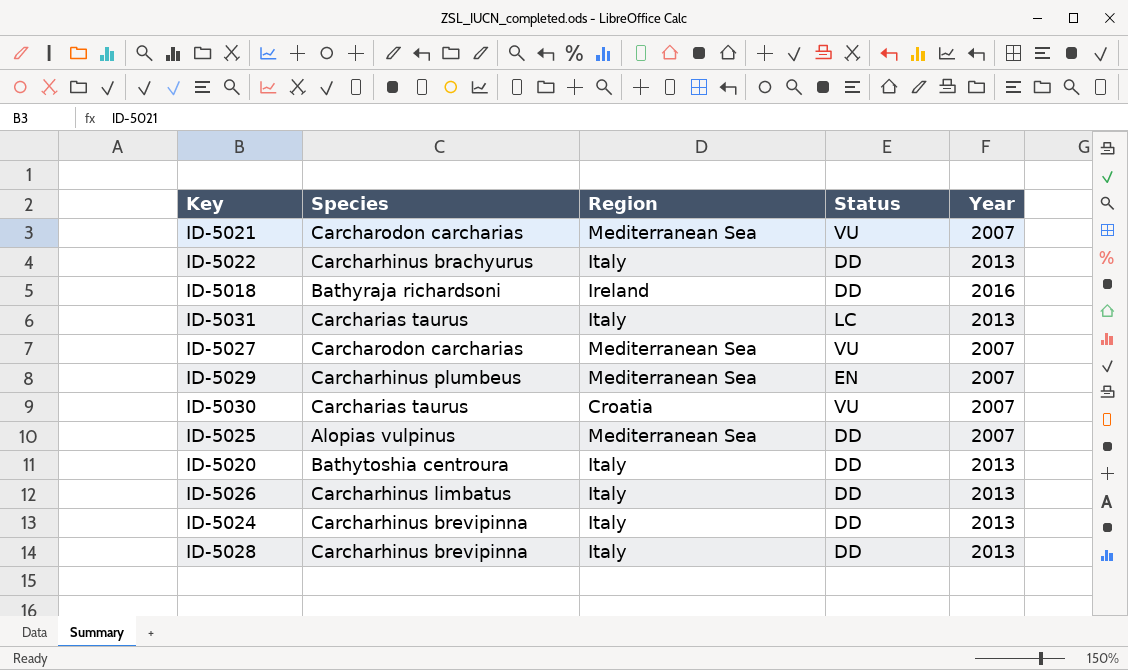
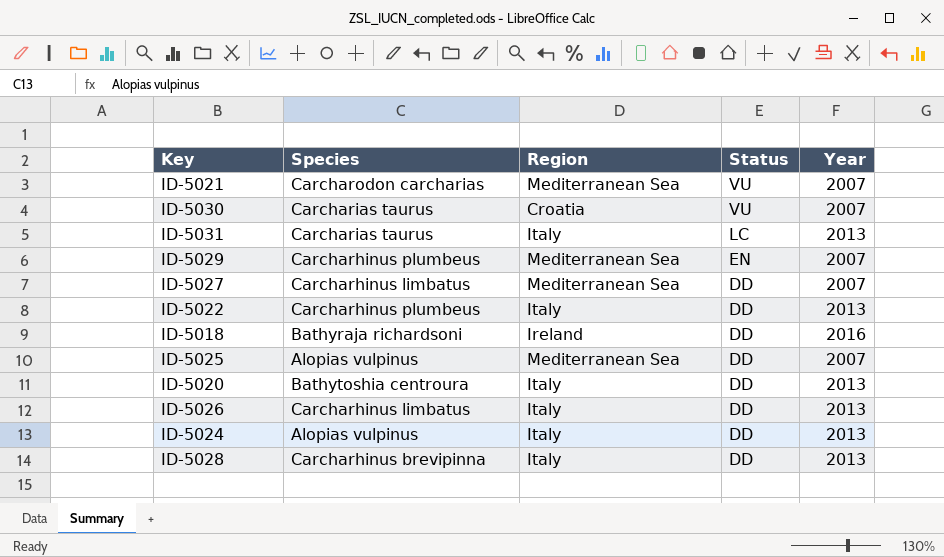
row order: none -> Status descending
ID-5027 | Species: Carcharodon carcharias -> Carcharhinus limbatus
ID-5027 | Status: VU -> DD
ID-5022 | Species: Carcharhinus brachyurus -> Carcharhinus plumbeus
ID-5024 | Species: Carcharhinus brevipinna -> Alopias vulpinus

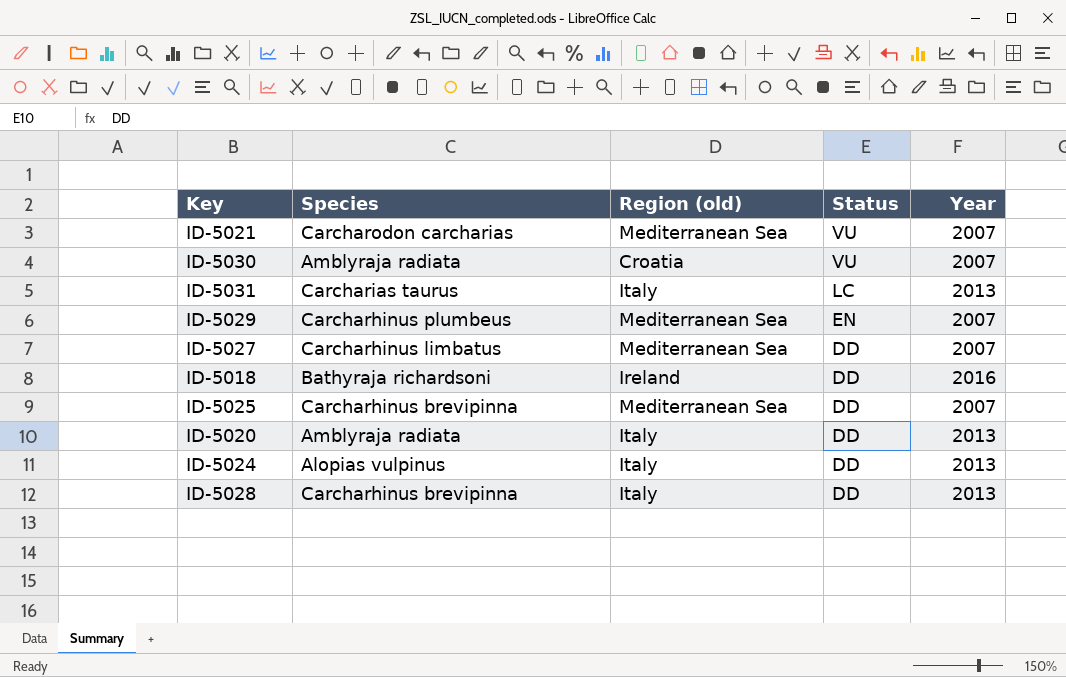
column name: Region -> Region (old)
row ID-5022: Carcharhinus plumbeus | Italy | DD | 2013 -> none
row ID-5026: Carcharhinus limbatus | Italy | DD | 2013 -> none
ID-5030 | Species: Carcharias taurus -> Amblyraja radiata
ID-5025 | Species: Alopias vulpinus -> Carcharhinus brevipinna
ID-5020 | Species: Bathytoshia centroura -> Amblyraja radiata

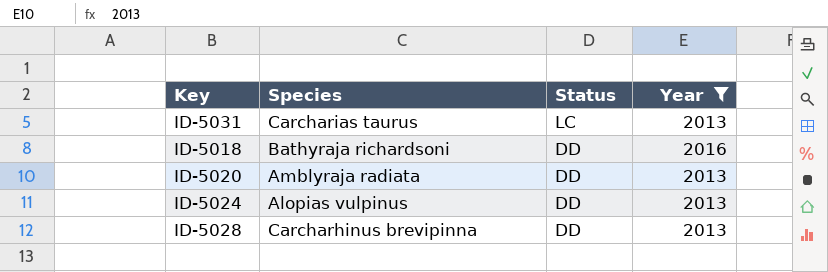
filter: none -> Year != 2007
column Region (old) | position: 3 -> none

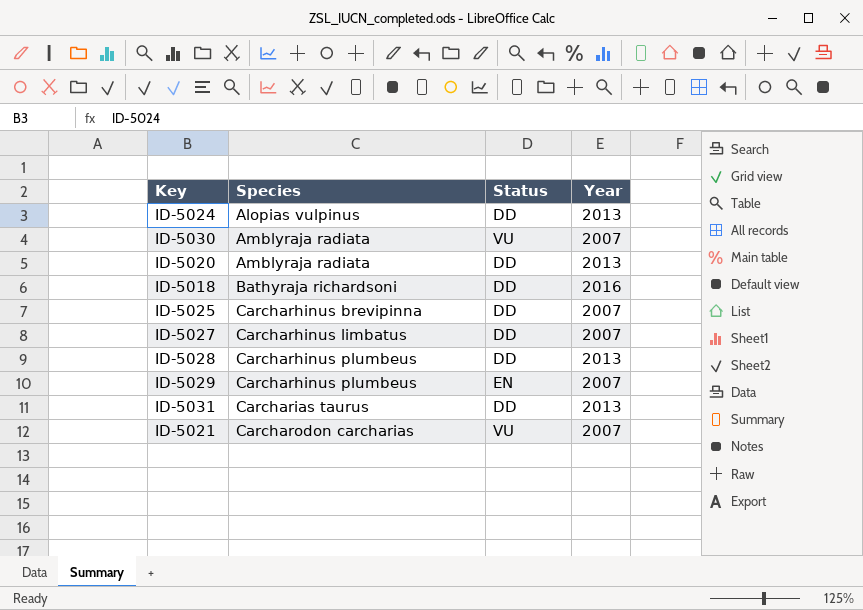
filter: Year != 2007 -> none
row order: Status descending -> Species ascending
ID-5028 | Species: Carcharhinus brevipinna -> Carcharhinus plumbeus
ID-5031 | Status: LC -> DD

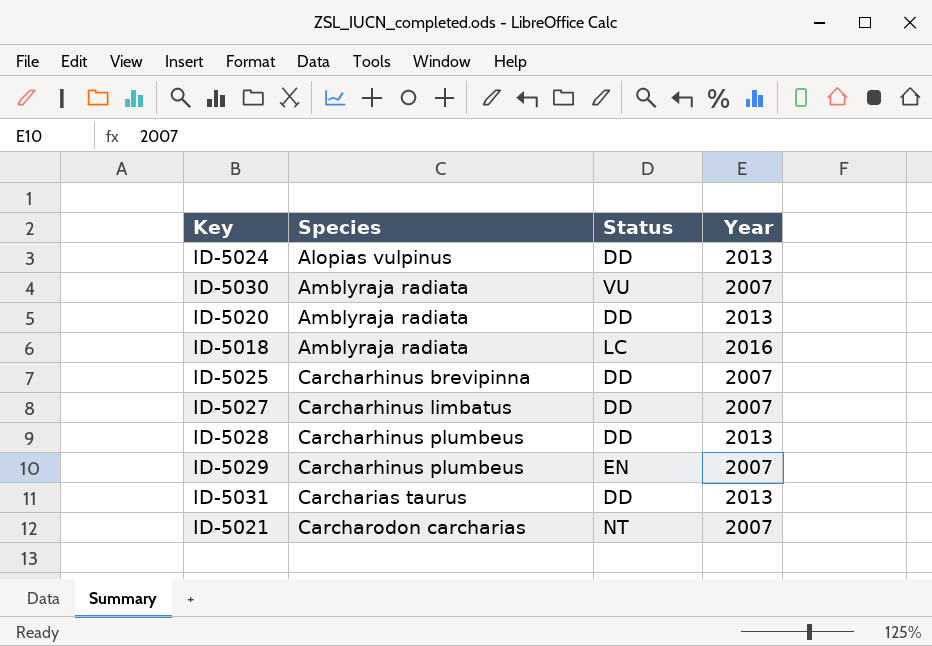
ID-5018 | Species: Bathyraja richardsoni -> Amblyraja radiata
ID-5018 | Status: DD -> LC
ID-5021 | Status: VU -> NT

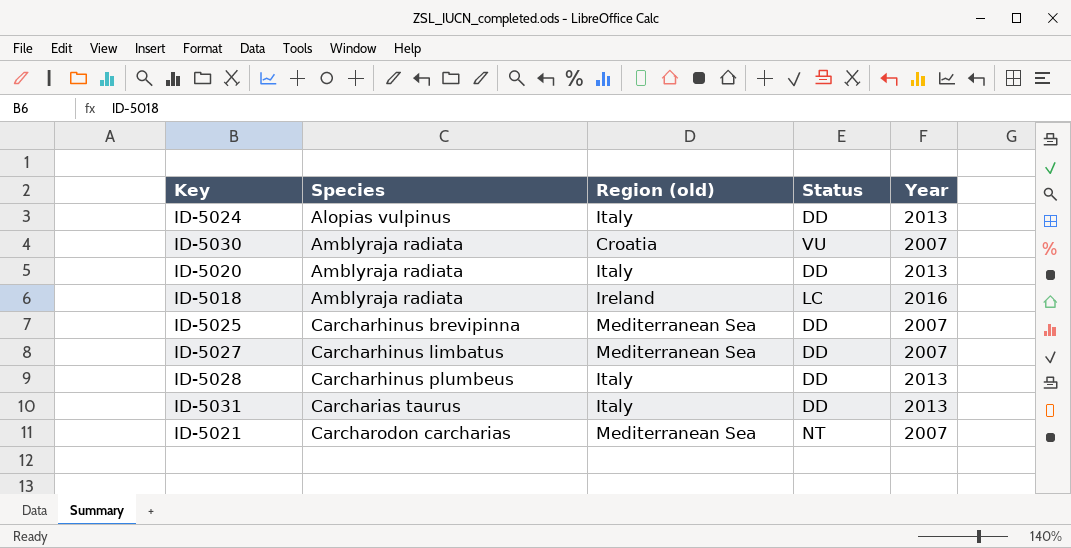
column Region (old) | position: none -> 3
row ID-5029: Carcharhinus plumbeus | EN | 2007 -> none

